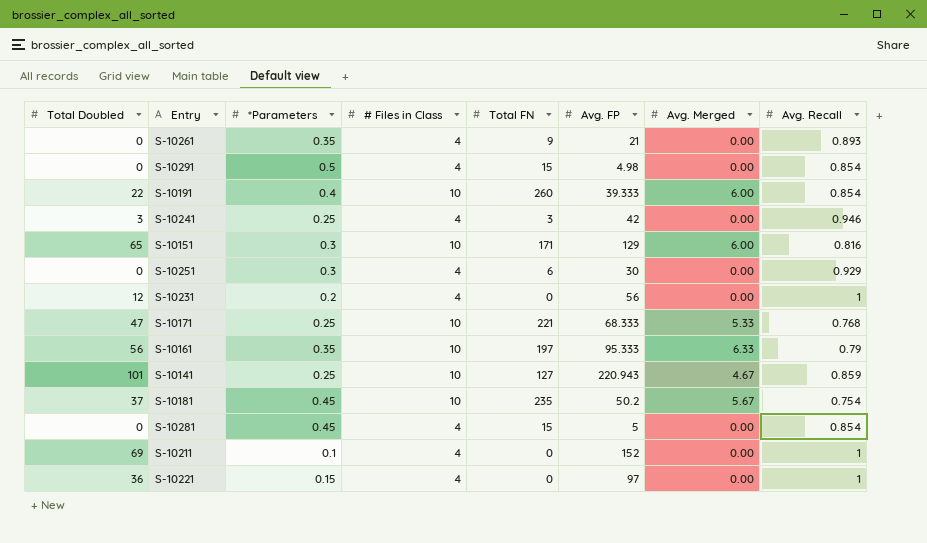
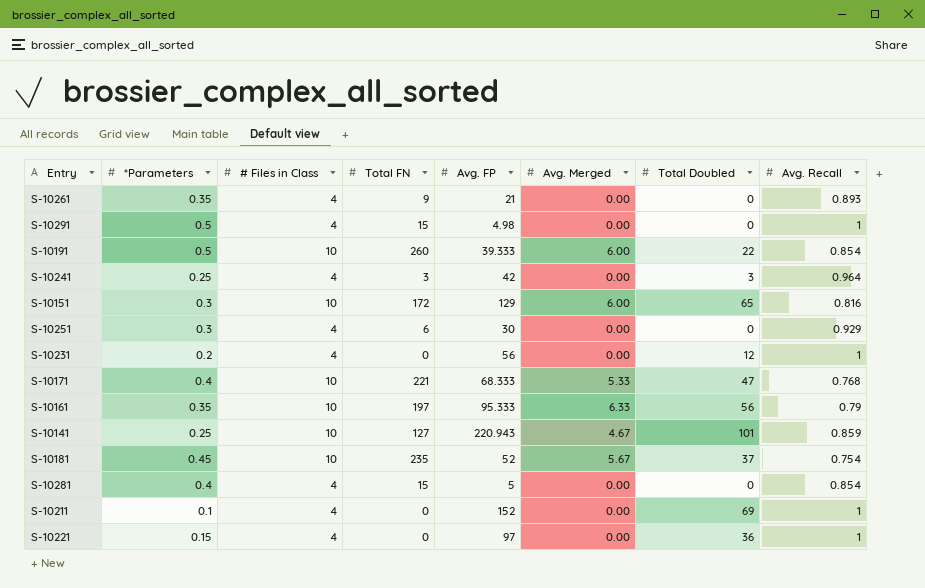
column Total Doubled | position: 1 -> 7
S-10291 | Avg. Recall: 0.854 -> 1
S-10191 | *Parameters: 0.4 -> 0.5
S-10241 | Avg. Recall: 0.946 -> 0.964
S-10151 | Total FN: 171 -> 172
S-10171 | *Parameters: 0.25 -> 0.4
S-10181 | Avg. FP: 50.2 -> 52
S-10281 | *Parameters: 0.45 -> 0.4

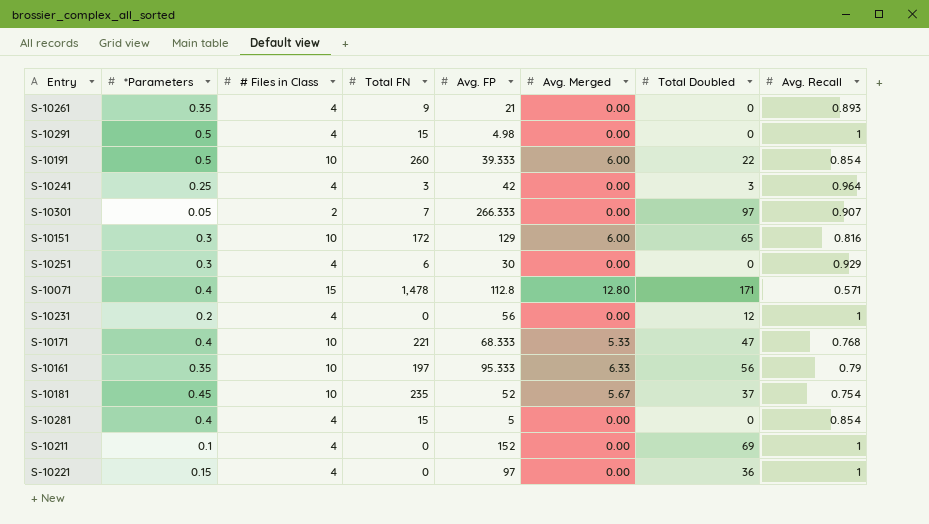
row S-10141: 0.25 | 10 | 127 | 220.943 | 4.67 | 101 | 0.859 -> none
row S-10301: none -> 0.05 | 2 | 7 | 266.333 | 0.00 | 97 | 0.907
row S-10071: none -> 0.4 | 15 | 1,478 | 112.8 | 12.80 | 171 | 0.571

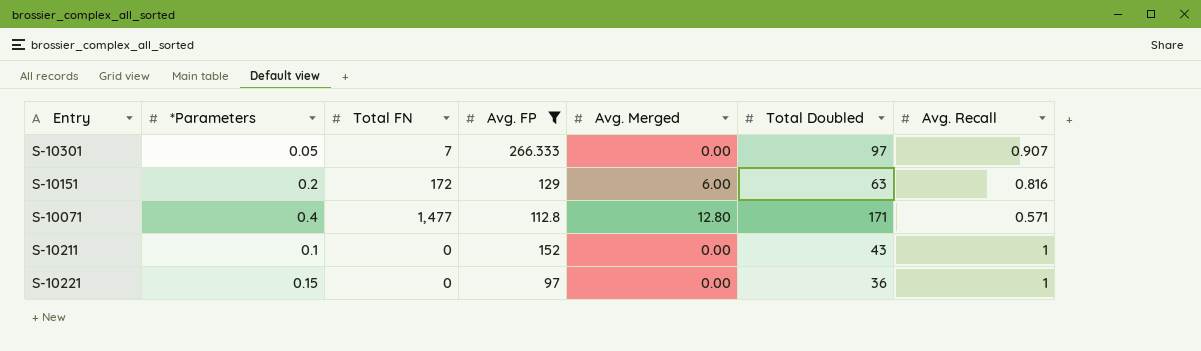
filter: none -> Avg. FP >= 97
column # Files in Class | position: 3 -> none
S-10151 | *Parameters: 0.3 -> 0.2
S-10151 | Total Doubled: 65 -> 63
S-10071 | Total FN: 1,478 -> 1,477
S-10211 | Total Doubled: 69 -> 43

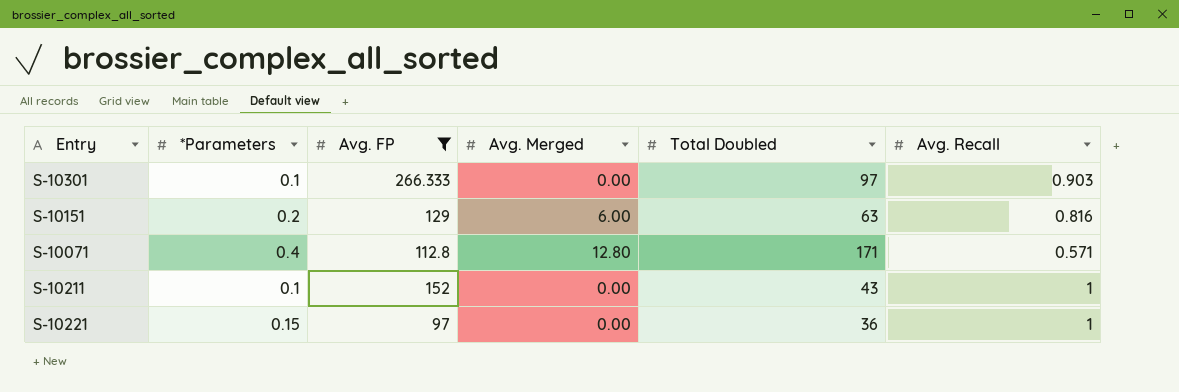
column Total FN | position: 3 -> none
S-10301 | *Parameters: 0.05 -> 0.1
S-10301 | Avg. Recall: 0.907 -> 0.903

